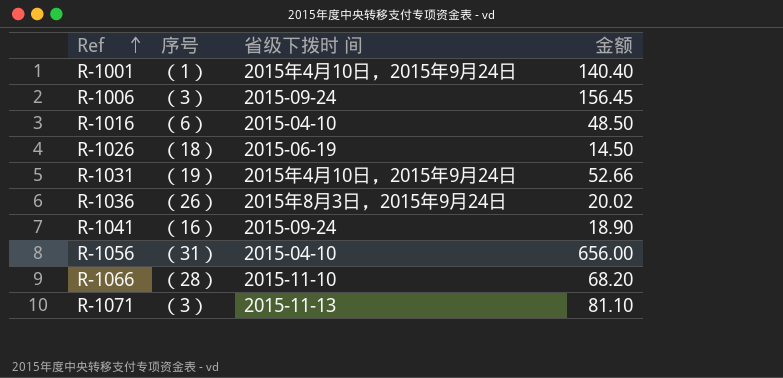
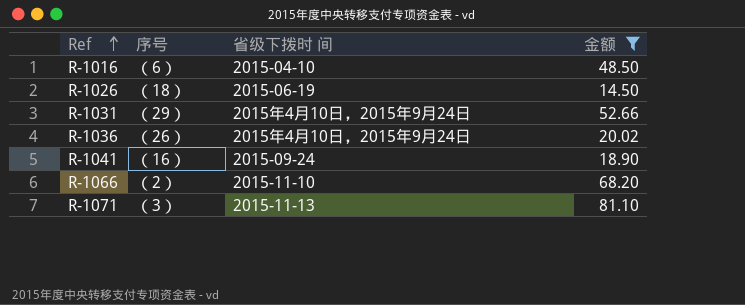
filter: none -> 金额 <= 81.10
R-1031 | 序号: （19） -> （29）
R-1036 | 省级下拨时 间: 2015年8月3日，2015年9月24日 -> 2015年4月10日，2015年9月24日
R-1066 | 序号: （28） -> （2）

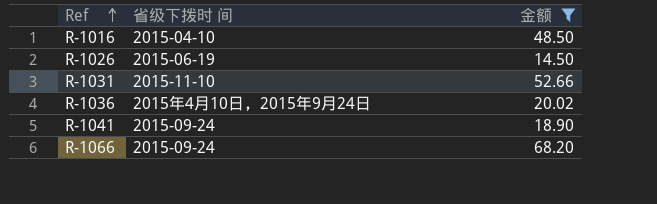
column 序号 | position: 2 -> none
row R-1071: （3） | 2015-11-13 | 81.10 -> none
R-1031 | 省级下拨时 间: 2015年4月10日，2015年9月24日 -> 2015-11-10
R-1066 | 省级下拨时 间: 2015-11-10 -> 2015-09-24

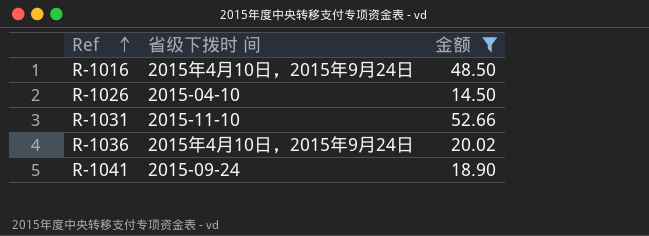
row R-1066: 2015-09-24 | 68.20 -> none
R-1016 | 省级下拨时 间: 2015-04-10 -> 2015年4月10日，2015年9月24日
R-1026 | 省级下拨时 间: 2015-06-19 -> 2015-04-10

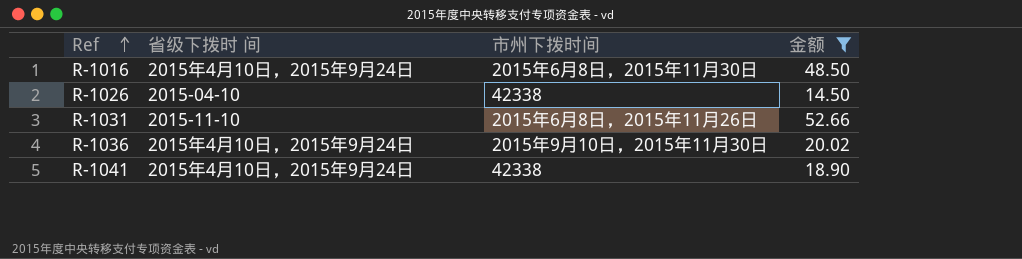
column 市州下拨时间 | position: none -> 3
R-1041 | 省级下拨时 间: 2015-09-24 -> 2015年4月10日，2015年9月24日

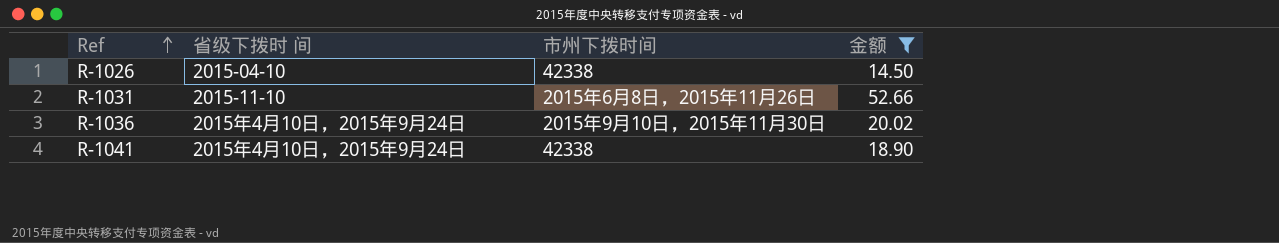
row R-1016: 2015年4月10日，2015年9月24日 | 2015年6月8日，2015年11月30日 | 48.50 -> none

